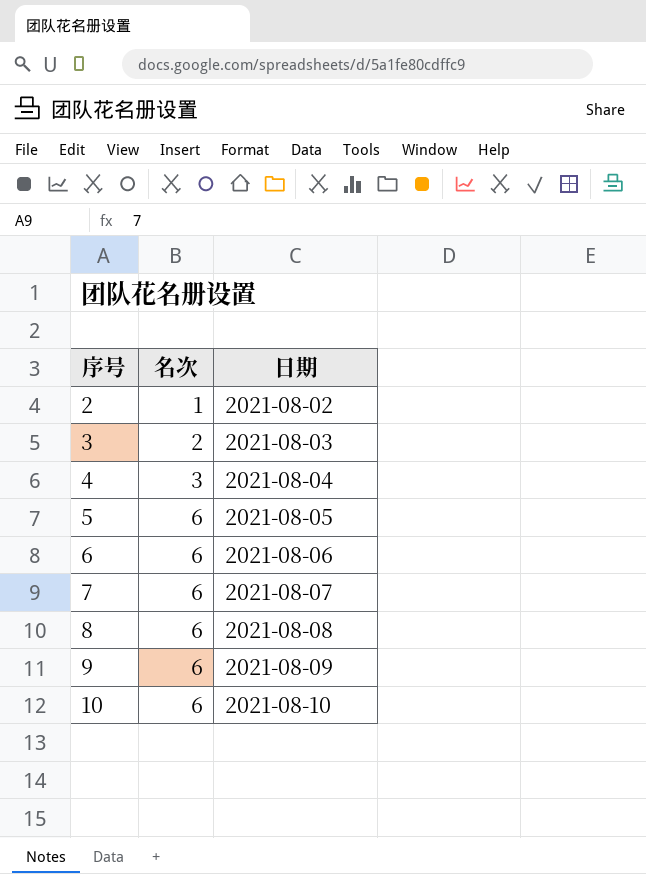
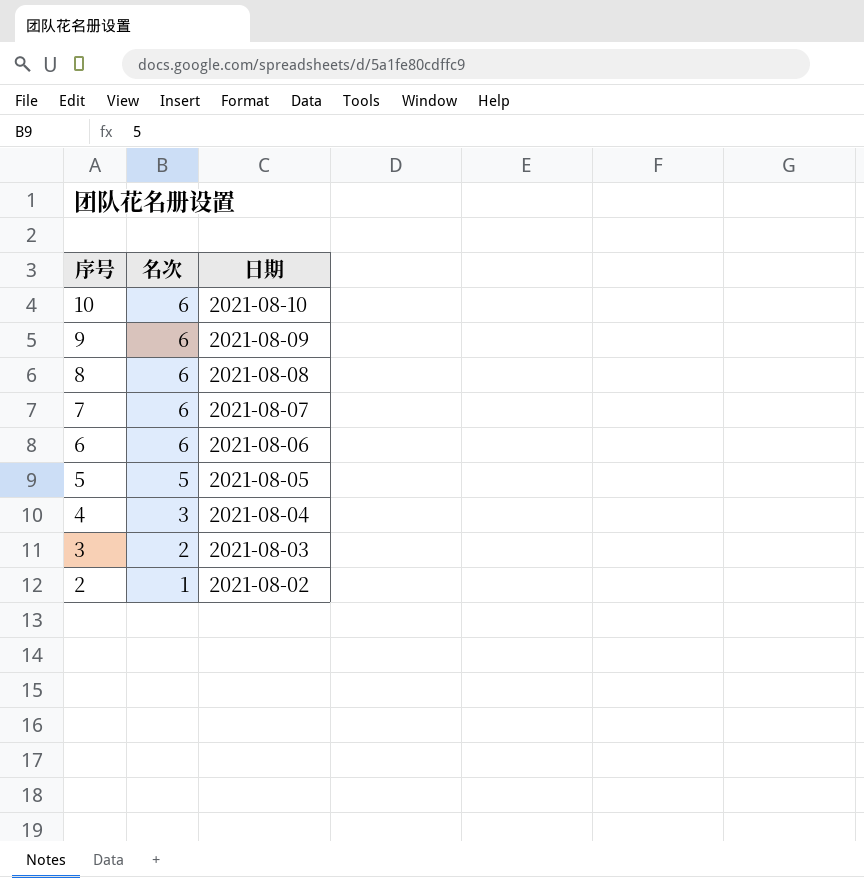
row order: 序号 ascending -> 序号 descending
5 | 名次: 6 -> 5

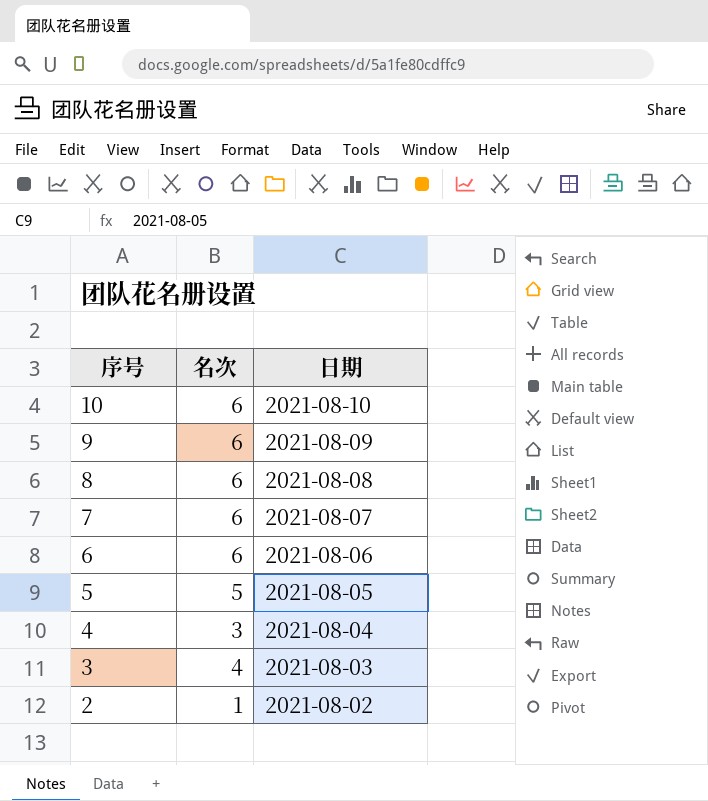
3 | 名次: 2 -> 4

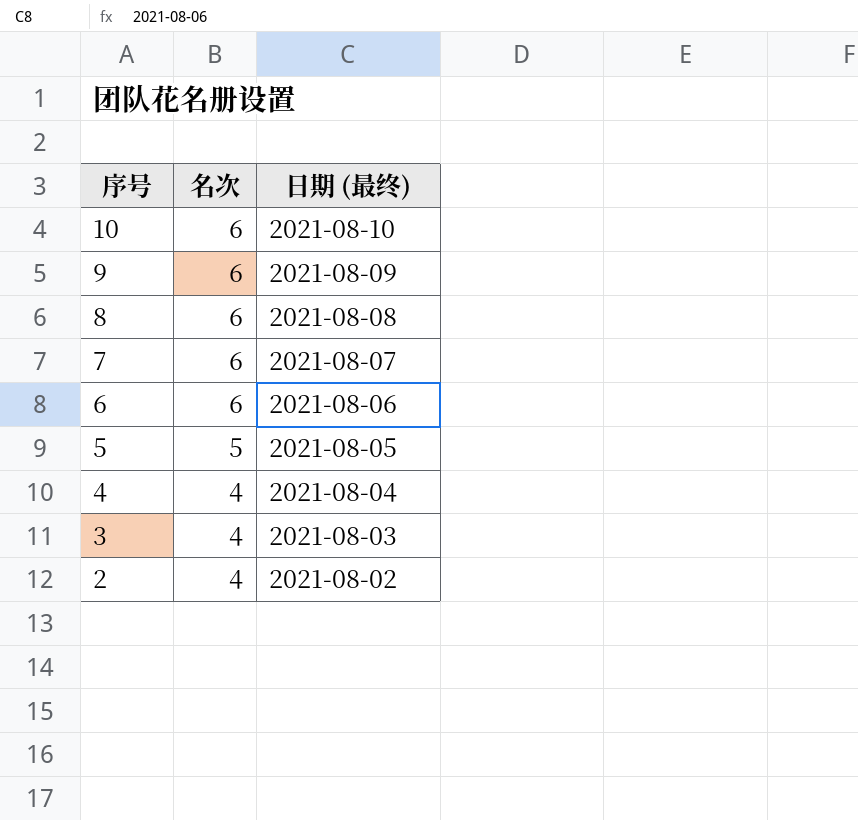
column name: 日期 -> 日期 (最终)
4 | 名次: 3 -> 4
2 | 名次: 1 -> 4

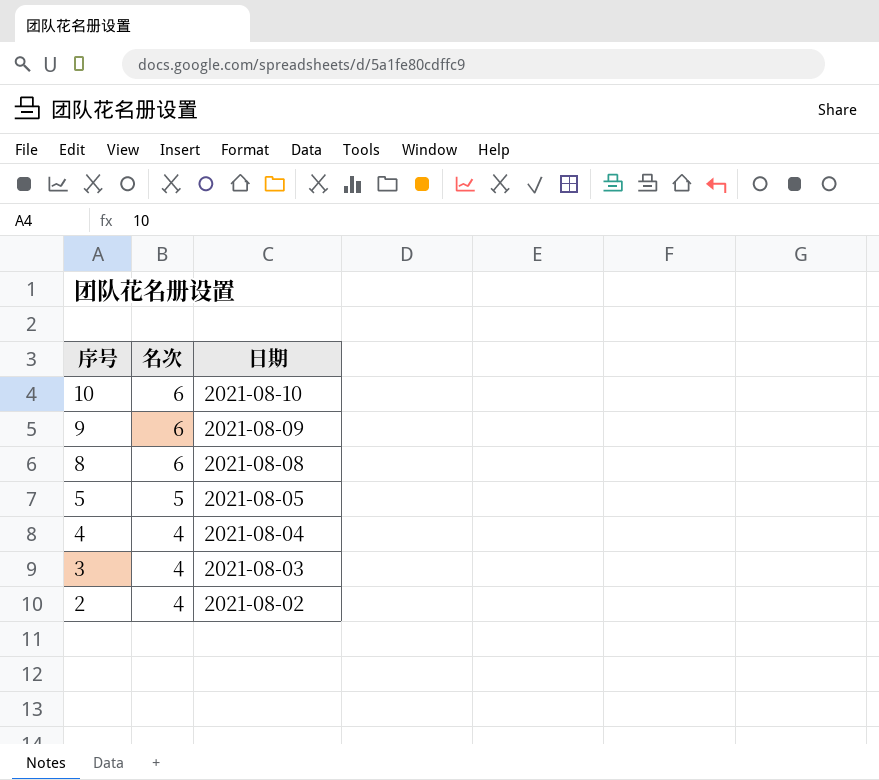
column name: 日期 (最终) -> 日期
row 7: 6 | 2021-08-07 -> none
row 6: 6 | 2021-08-06 -> none

